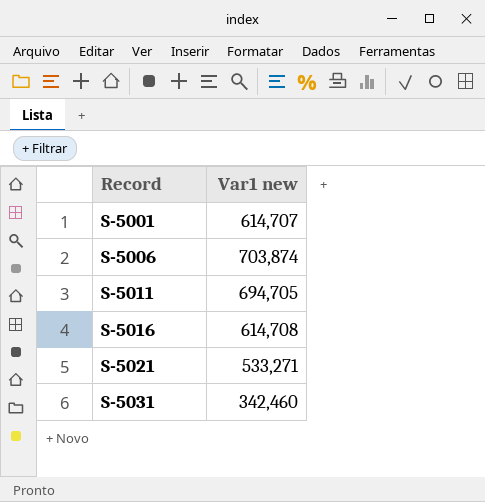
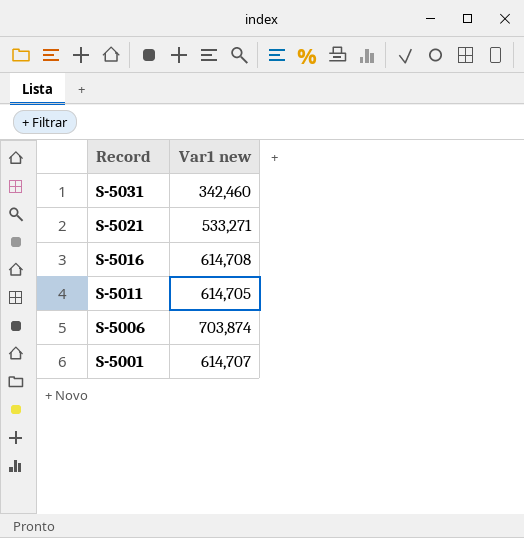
row order: Record ascending -> Record descending
S-5011 | Var1 new: 694,705 -> 614,705

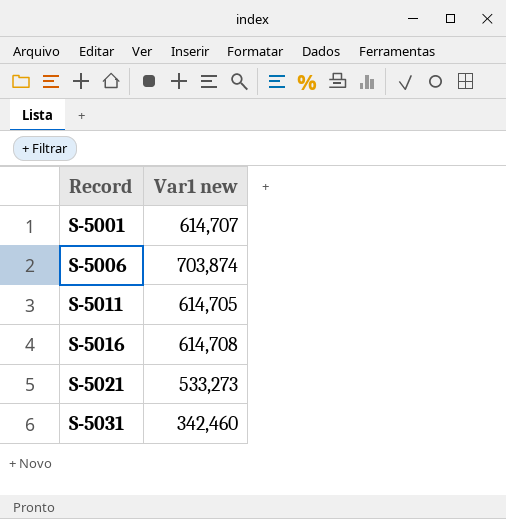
row order: Record descending -> Record ascending
S-5021 | Var1 new: 533,271 -> 533,273

